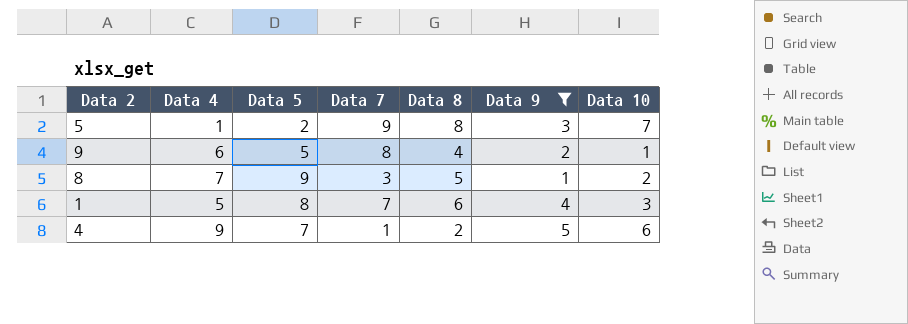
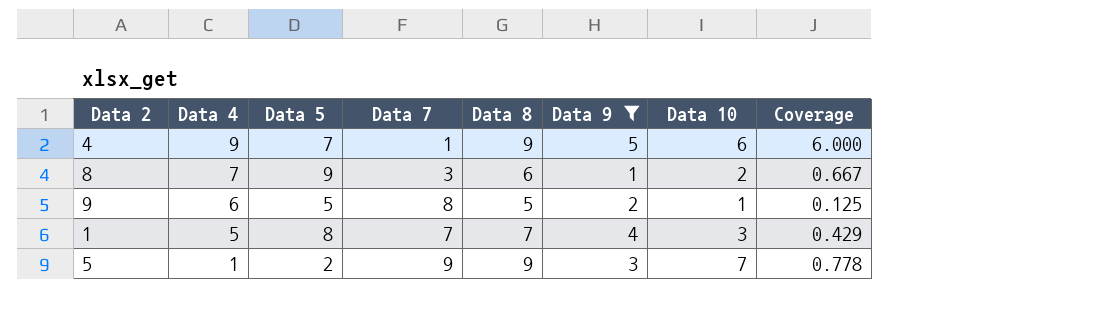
row order: none -> Data 4 descending
column Coverage | formula: none -> [Data 10] / [Data 7]
4 | Data 8: 2 -> 9
8 | Data 8: 5 -> 6
9 | Data 8: 4 -> 5
1 | Data 8: 6 -> 7
5 | Data 8: 8 -> 9

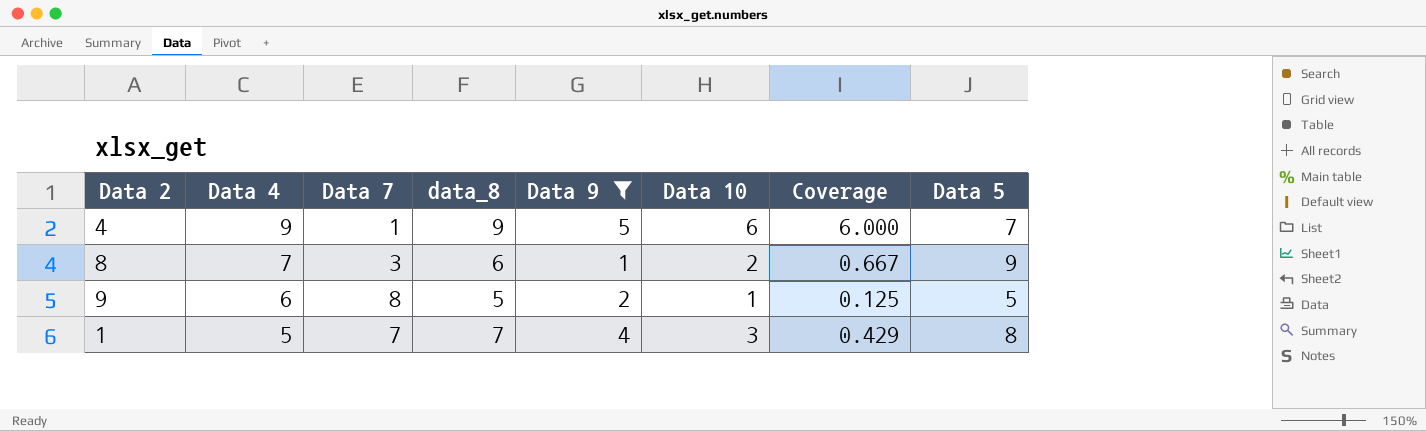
column name: Data 8 -> data_8
column Data 5 | position: 3 -> 8
row 5: 1 | 2 | 9 | 9 | 3 | 7 | 0.778 -> none

